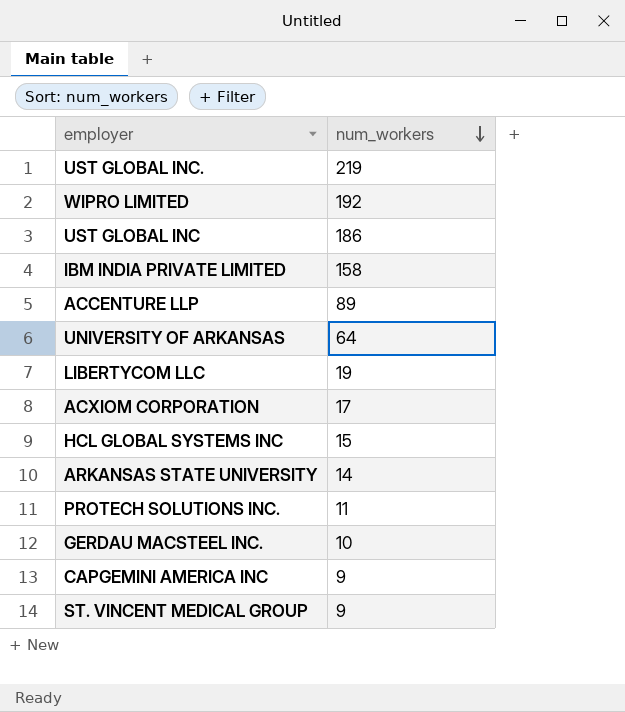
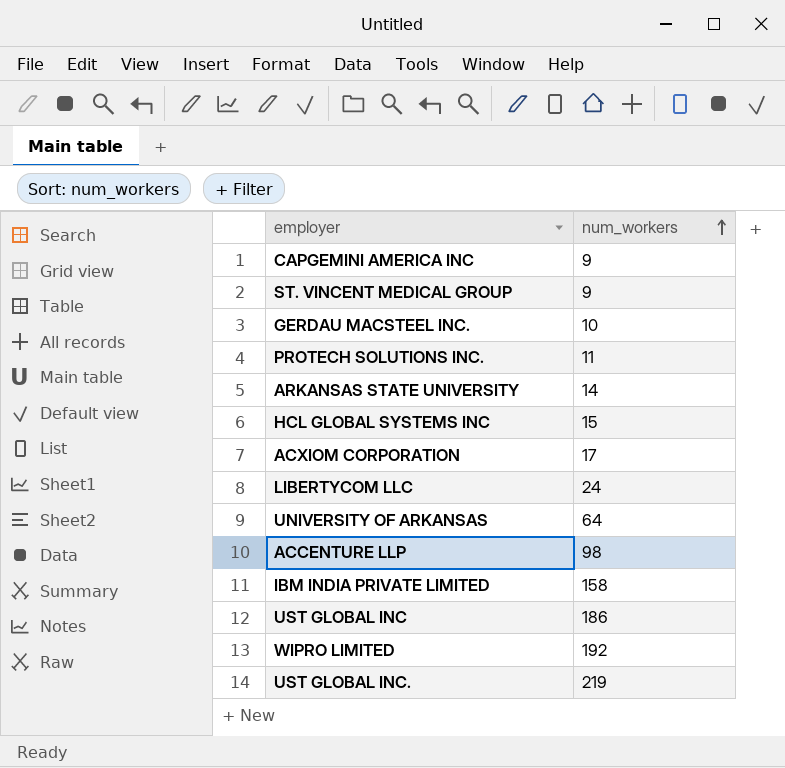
row order: num_workers descending -> num_workers ascending
LIBERTYCOM LLC | num_workers: 19 -> 24
ACCENTURE LLP | num_workers: 89 -> 98

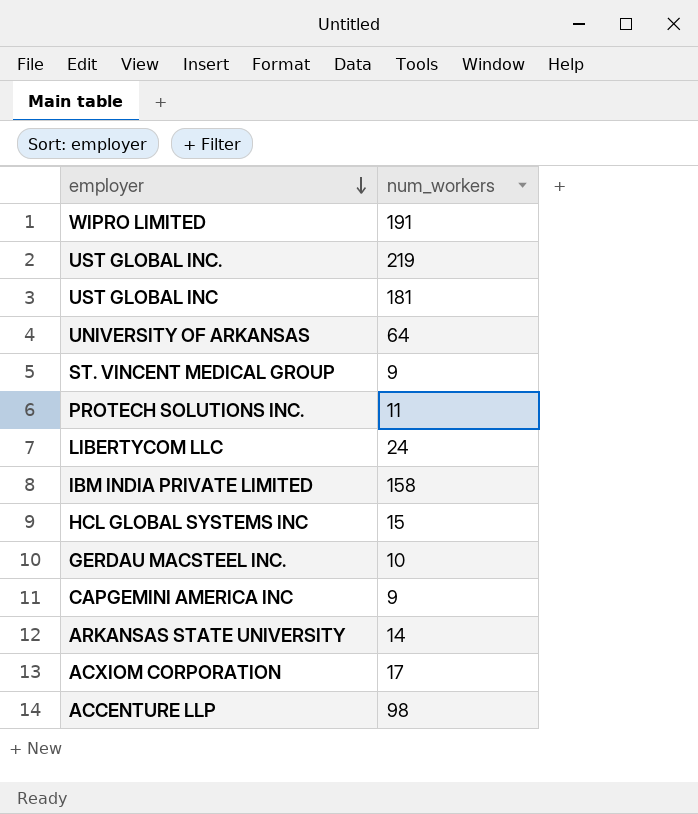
row order: num_workers ascending -> employer descending
WIPRO LIMITED | num_workers: 192 -> 191
UST GLOBAL INC | num_workers: 186 -> 181

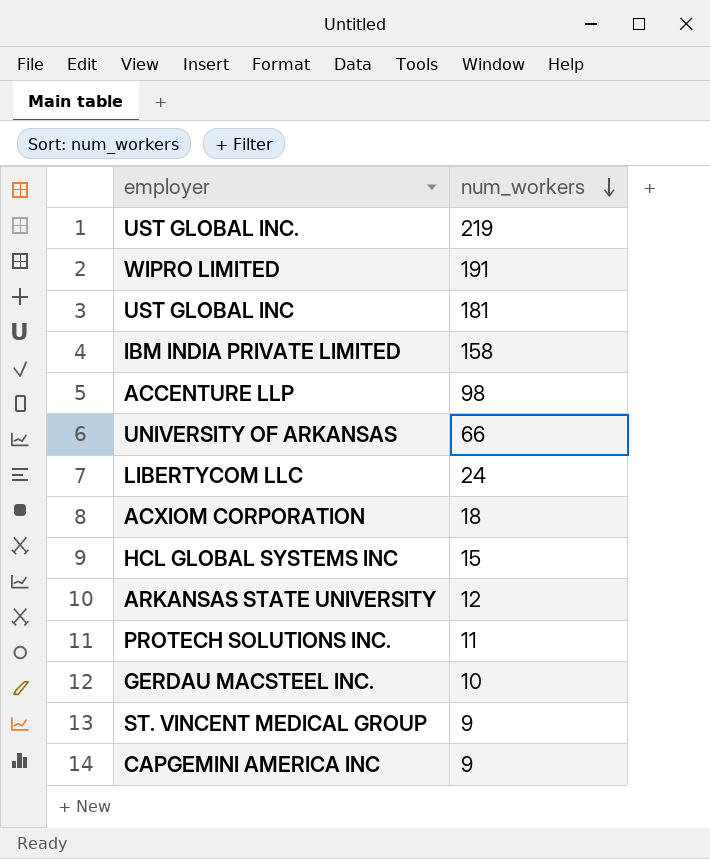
row order: employer descending -> num_workers descending
UNIVERSITY OF ARKANSAS | num_workers: 64 -> 66
ACXIOM CORPORATION | num_workers: 17 -> 18
ARKANSAS STATE UNIVERSITY | num_workers: 14 -> 12

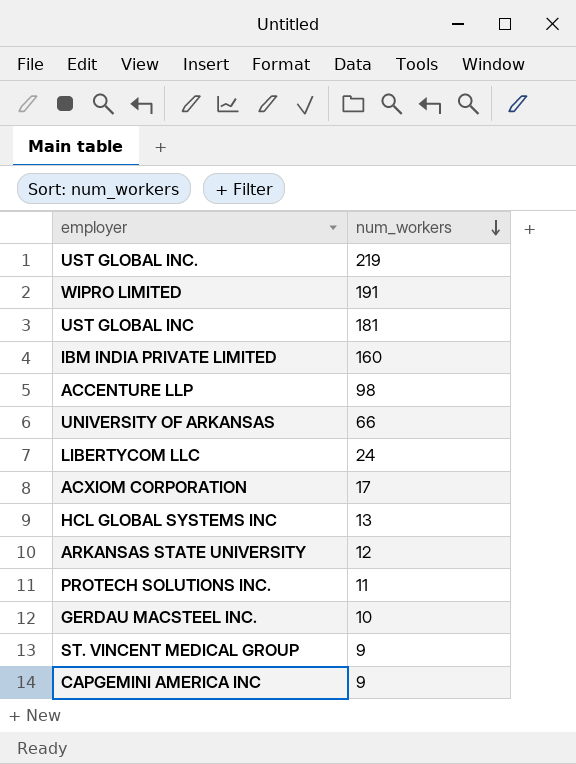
IBM INDIA PRIVATE LIMITED | num_workers: 158 -> 160
ACXIOM CORPORATION | num_workers: 18 -> 17
HCL GLOBAL SYSTEMS INC | num_workers: 15 -> 13

